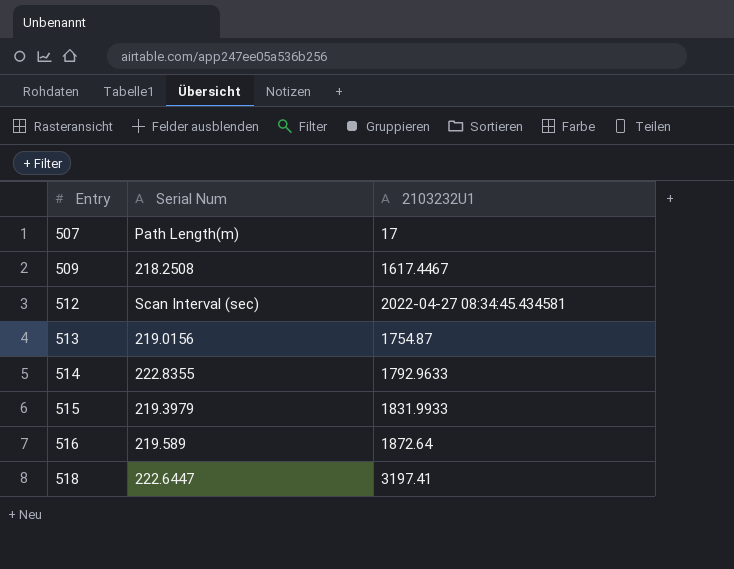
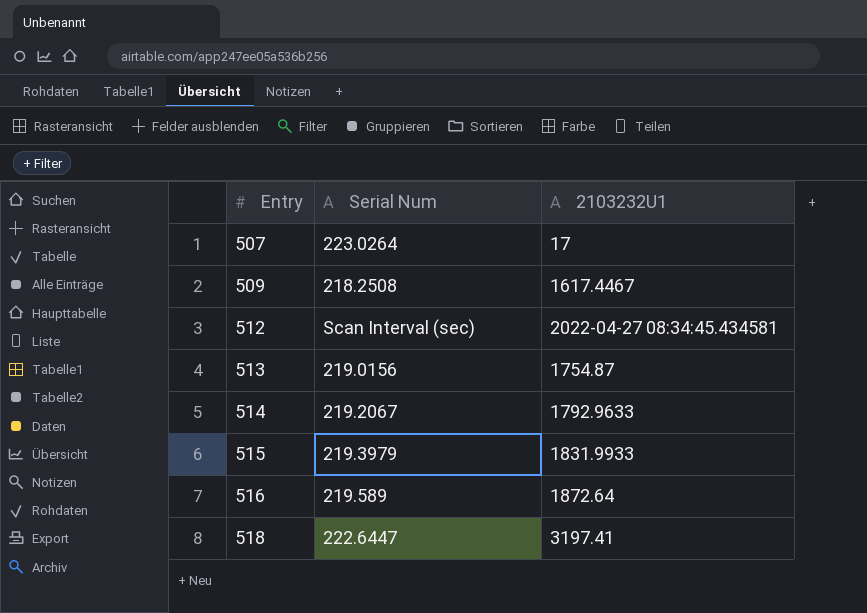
507 | Serial Num: Path Length(m) -> 223.0264
514 | Serial Num: 222.8355 -> 219.2067

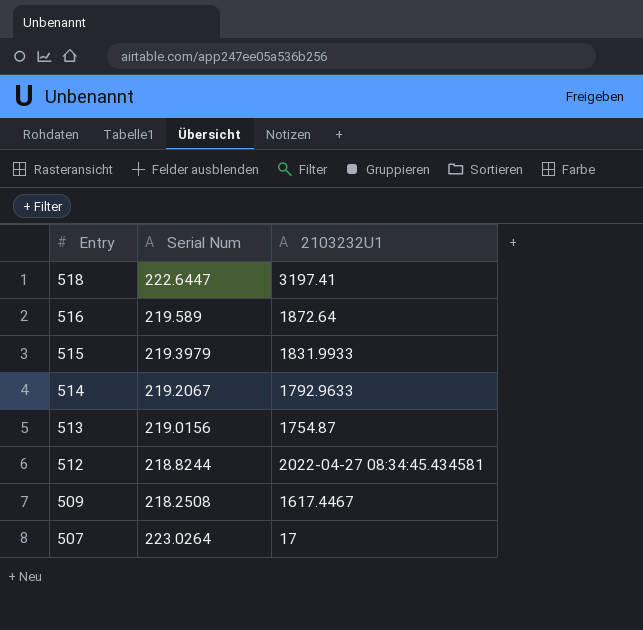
row order: Entry ascending -> Entry descending
512 | Serial Num: Scan Interval (sec) -> 218.8244

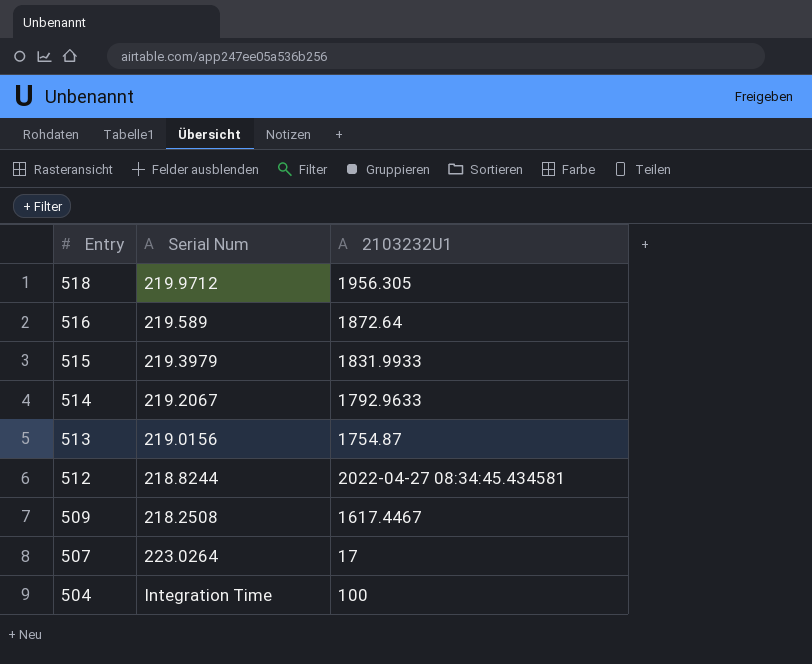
518 | Serial Num: 222.6447 -> 219.9712
518 | 2103232U1: 3197.41 -> 1956.305
row 504: none -> Integration Time | 100

